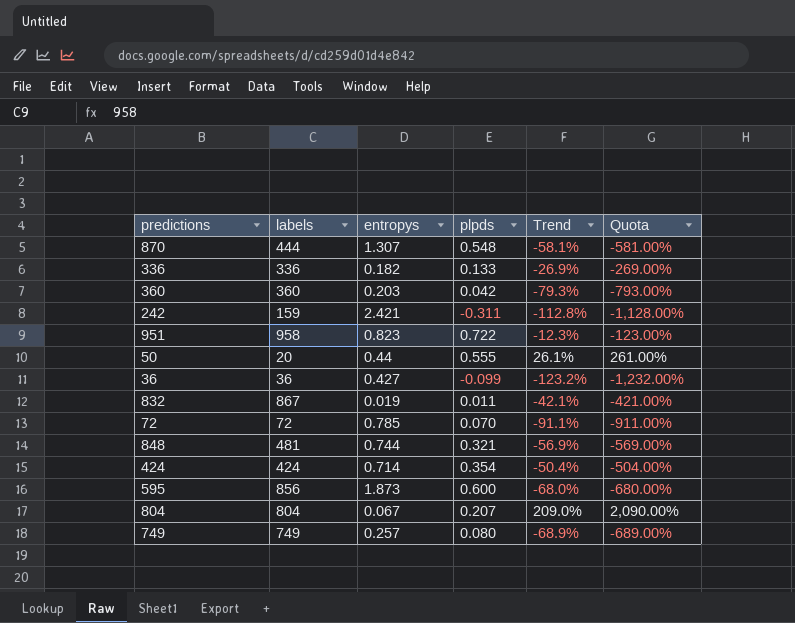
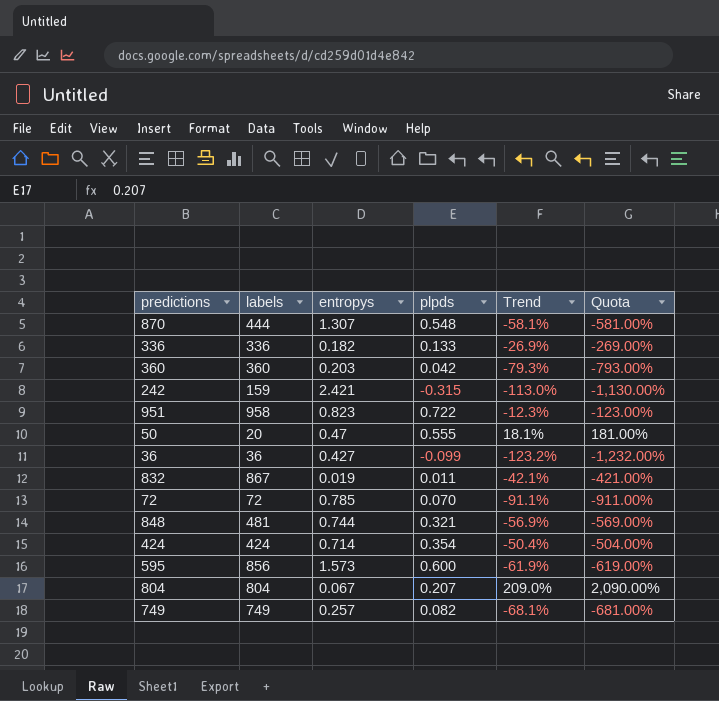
242 | plpds: -0.311 -> -0.315
242 | Trend: -112.8% -> -113.0%
242 | Quota: -1,128.00% -> -1,130.00%
50 | entropys: 0.44 -> 0.47
50 | Trend: 26.1% -> 18.1%
50 | Quota: 261.00% -> 181.00%
595 | entropys: 1.873 -> 1.573
595 | Trend: -68.0% -> -61.9%
595 | Quota: -680.00% -> -619.00%
749 | plpds: 0.080 -> 0.082
749 | Trend: -68.9% -> -68.1%
749 | Quota: -689.00% -> -681.00%

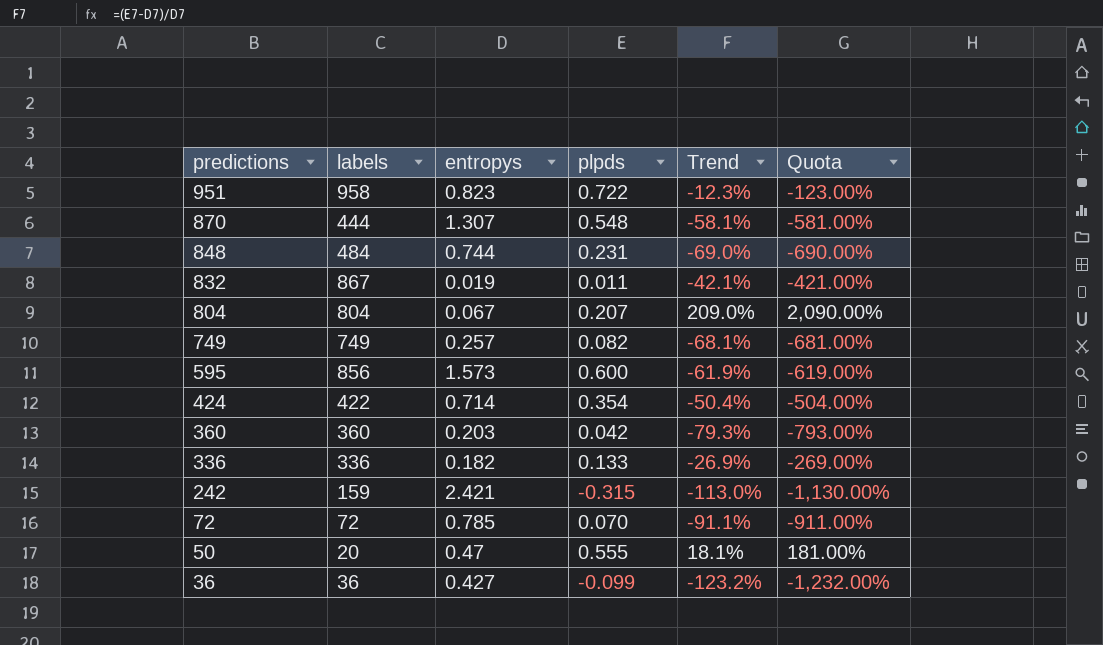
row order: none -> predictions descending
848 | labels: 481 -> 484
848 | plpds: 0.321 -> 0.231
848 | Trend: -56.9% -> -69.0%
848 | Quota: -569.00% -> -690.00%
424 | labels: 424 -> 422

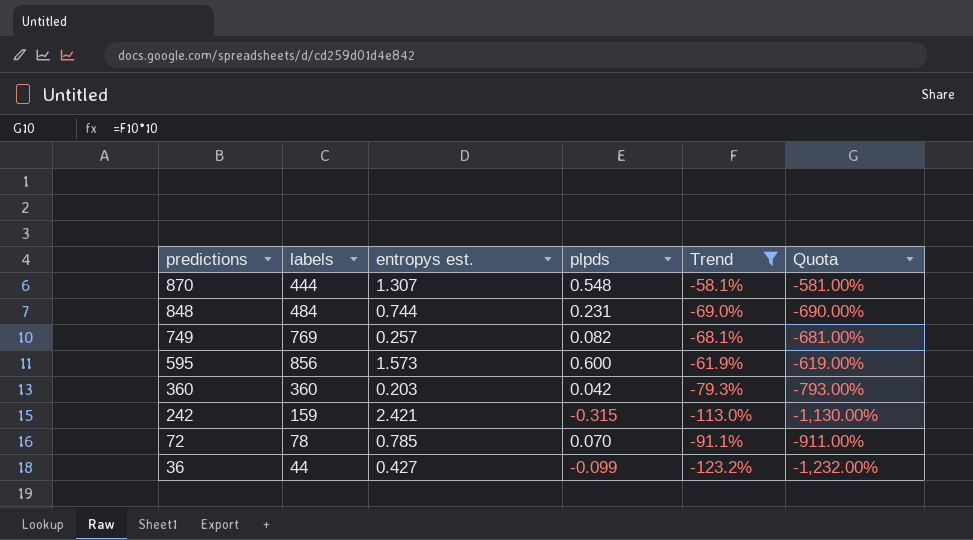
filter: none -> Trend <= -58.1%
column name: entropys -> entropys est.
749 | labels: 749 -> 769
72 | labels: 72 -> 78
36 | labels: 36 -> 44

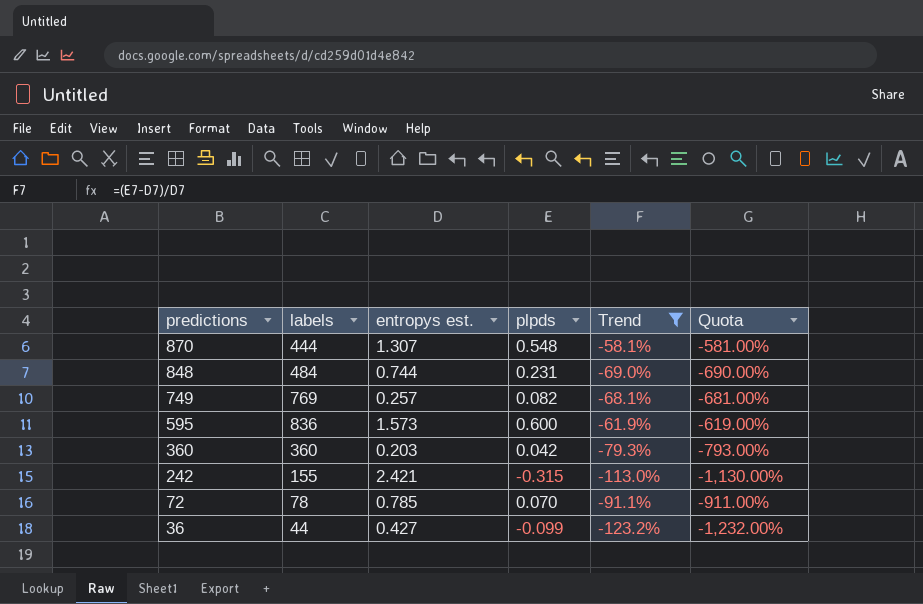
595 | labels: 856 -> 836
242 | labels: 159 -> 155

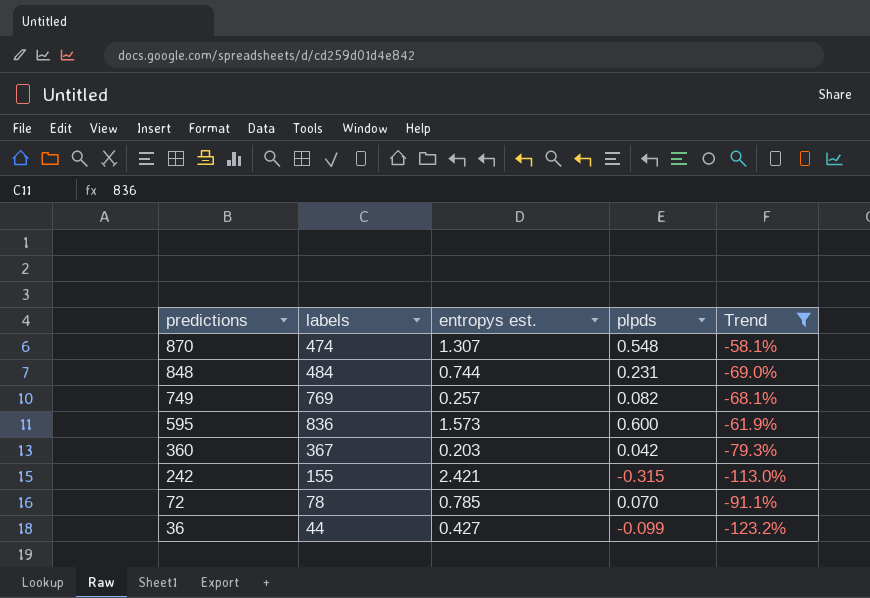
column Quota | formula: [Trend] * 10 -> none
870 | labels: 444 -> 474
360 | labels: 360 -> 367

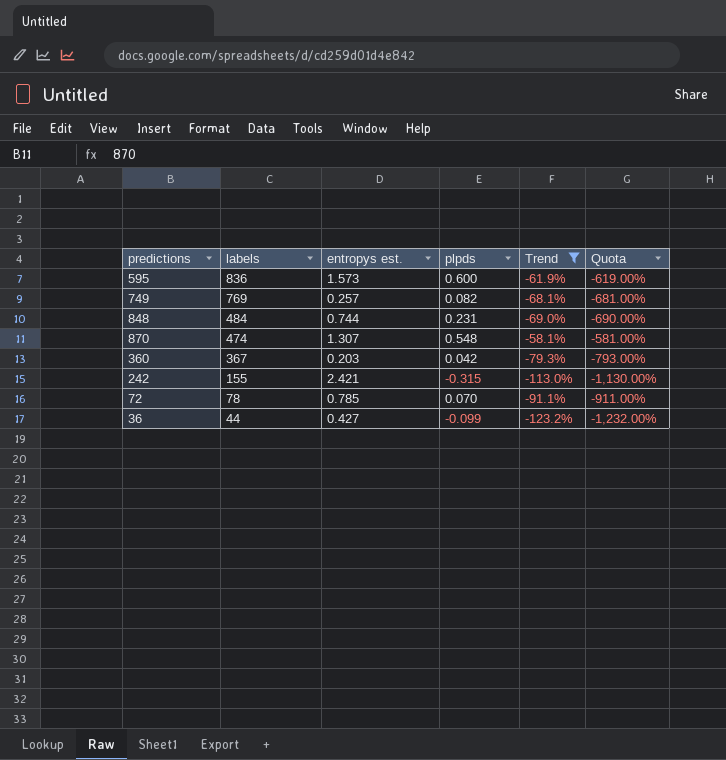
row order: predictions descending -> labels descending
column Quota | formula: none -> [Trend] * 10

